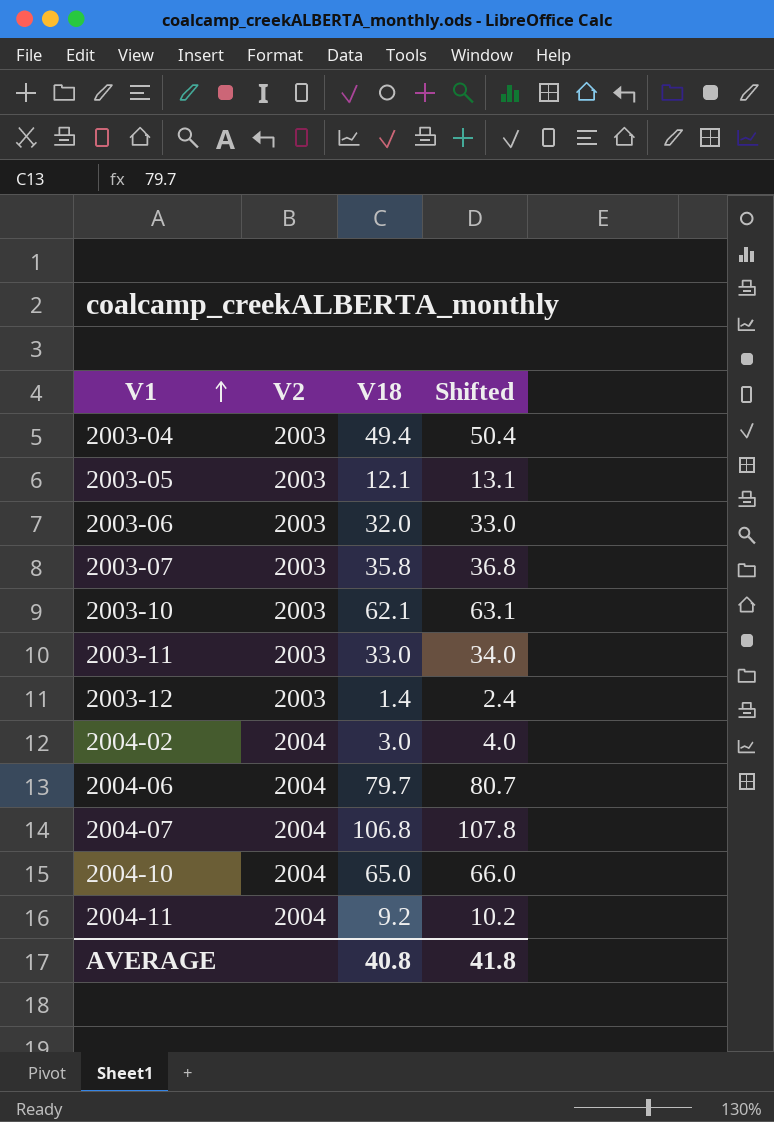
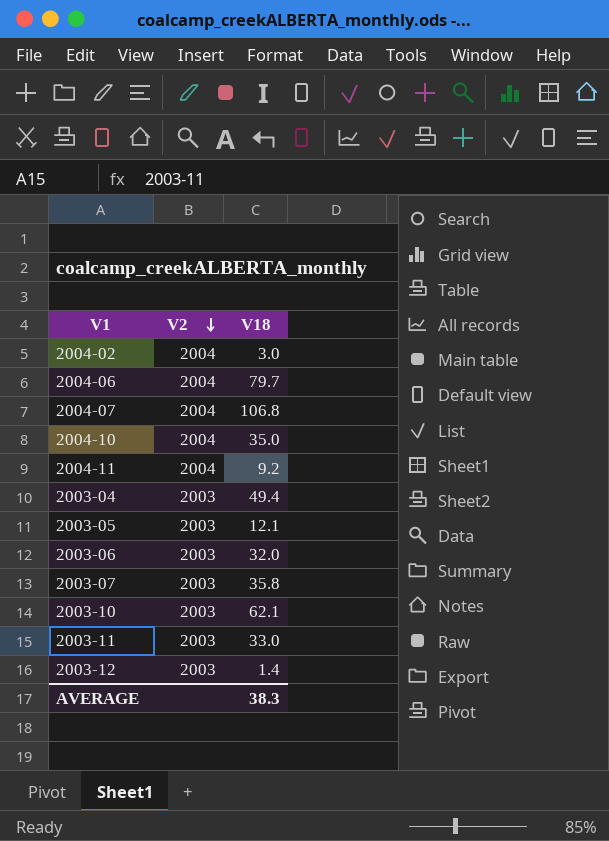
row order: V1 ascending -> V2 descending
column Shifted | formula: [V18] + 1 -> none
2004-10 | V18: 65.0 -> 35.0
AVERAGE | V18: 40.8 -> 38.3

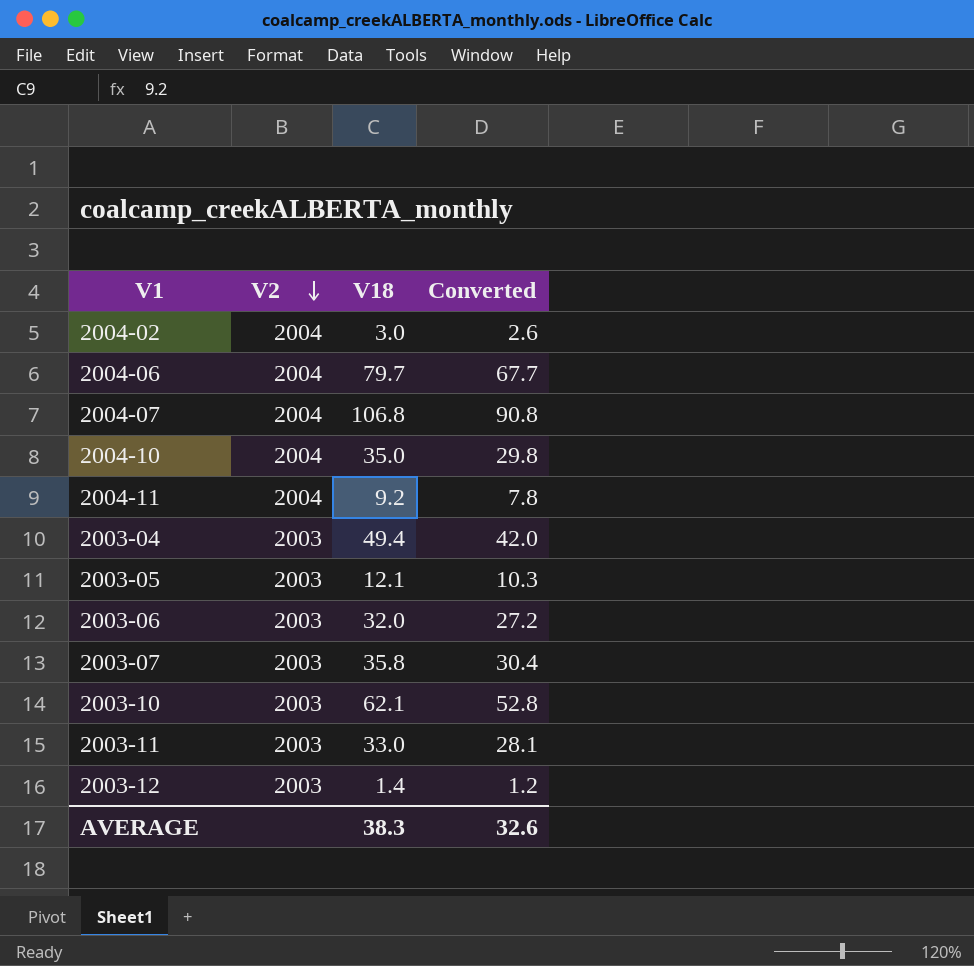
column Converted | formula: none -> [V18] * 0.85

